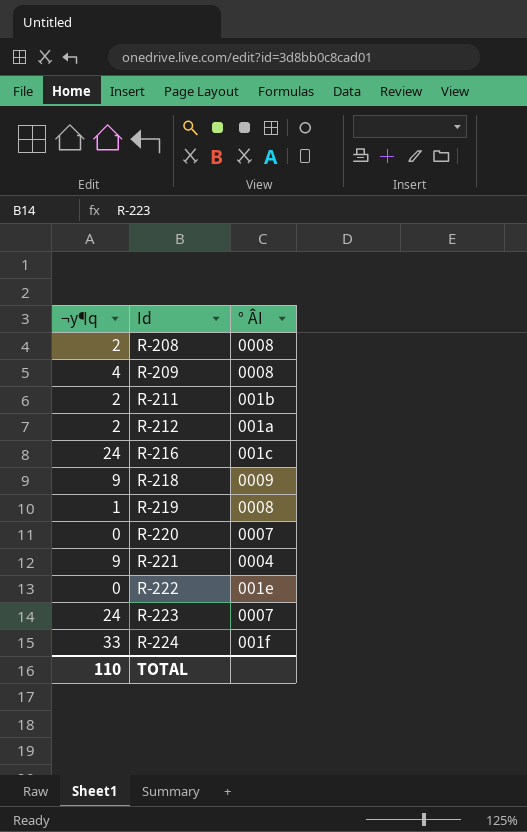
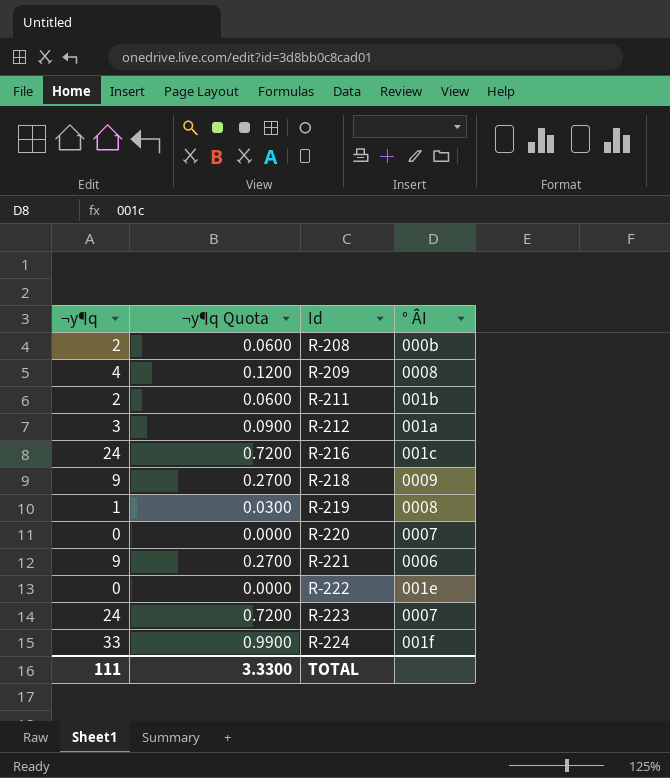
column ¬y¶q Quota | formula: none -> [¬y¶q] * 0.03
R-208 | ° ÂI: 0008 -> 000b
R-212 | ¬y¶q: 2 -> 3
R-221 | ° ÂI: 0004 -> 0006
TOTAL | ¬y¶q: 110 -> 111

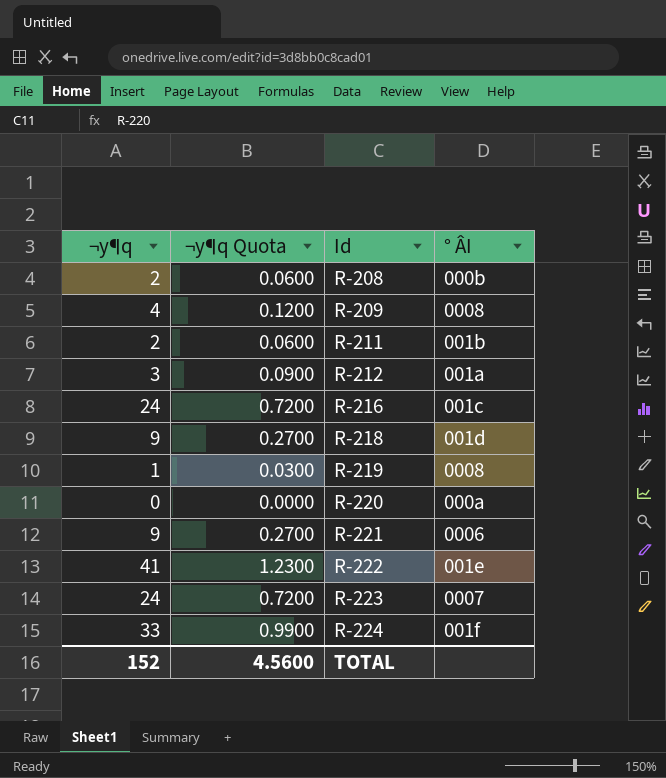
R-218 | ° ÂI: 0009 -> 001d
R-220 | ° ÂI: 0007 -> 000a
R-222 | ¬y¶q: 0 -> 41
R-222 | ¬y¶q Quota: 0.0000 -> 1.2300
TOTAL | ¬y¶q: 111 -> 152
TOTAL | ¬y¶q Quota: 3.3300 -> 4.5600

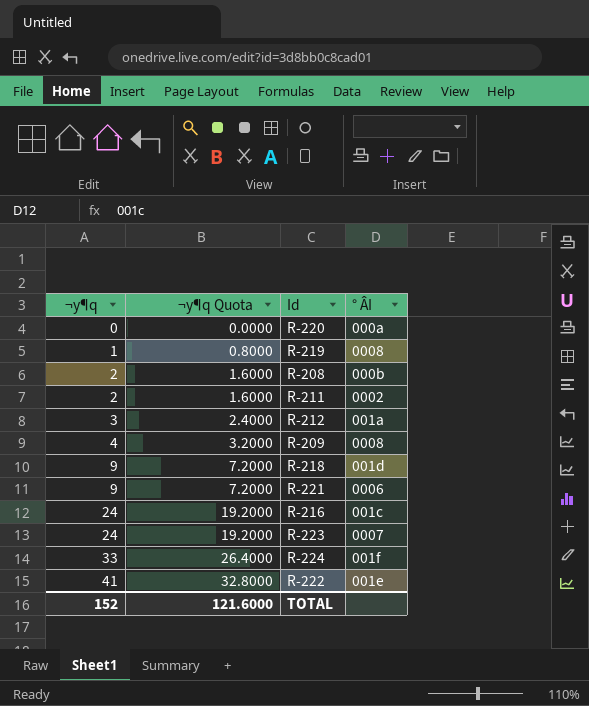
row order: Id ascending -> ¬y¶q ascending
column ¬y¶q Quota | formula: [¬y¶q] * 0.03 -> [¬y¶q] * 0.8
R-211 | ° ÂI: 001b -> 0002
TOTAL | ¬y¶q Quota: 4.5600 -> 121.6000

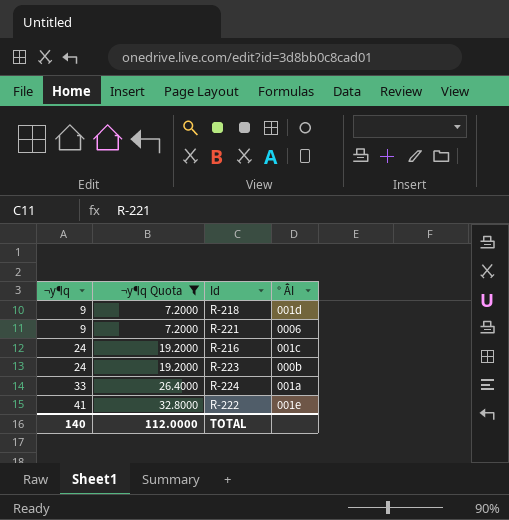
filter: none -> ¬y¶q Quota >= 7.2000
R-223 | ° ÂI: 0007 -> 000b
R-224 | ° ÂI: 001f -> 001a
TOTAL | ¬y¶q: 152 -> 140
TOTAL | ¬y¶q Quota: 121.6000 -> 112.0000

